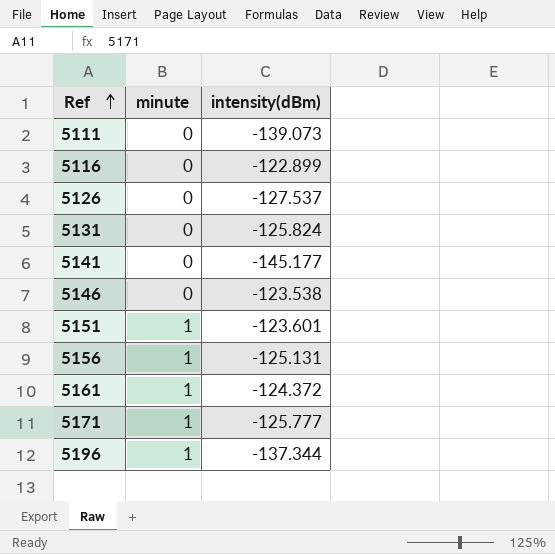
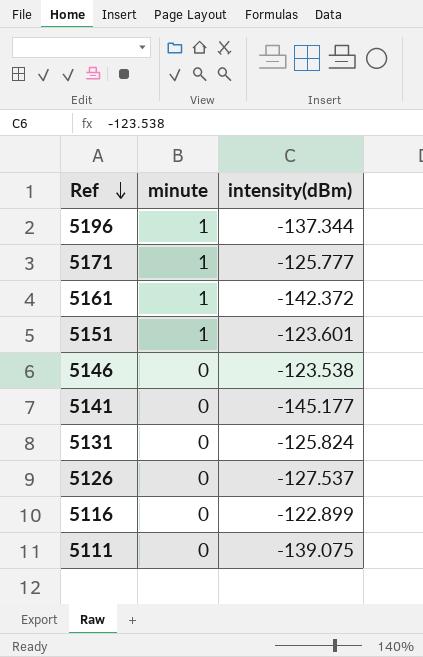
row order: Ref ascending -> Ref descending
row 5156: 1 | -125.131 -> none
5161 | intensity(dBm): -124.372 -> -142.372
5111 | intensity(dBm): -139.073 -> -139.075

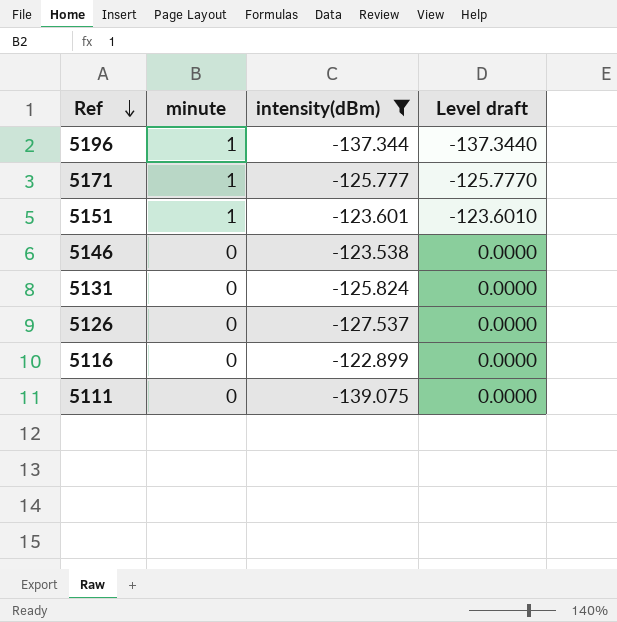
filter: none -> intensity(dBm) >= -139.075
column Level draft | formula: none -> [minute] * [intensity(dBm)]

